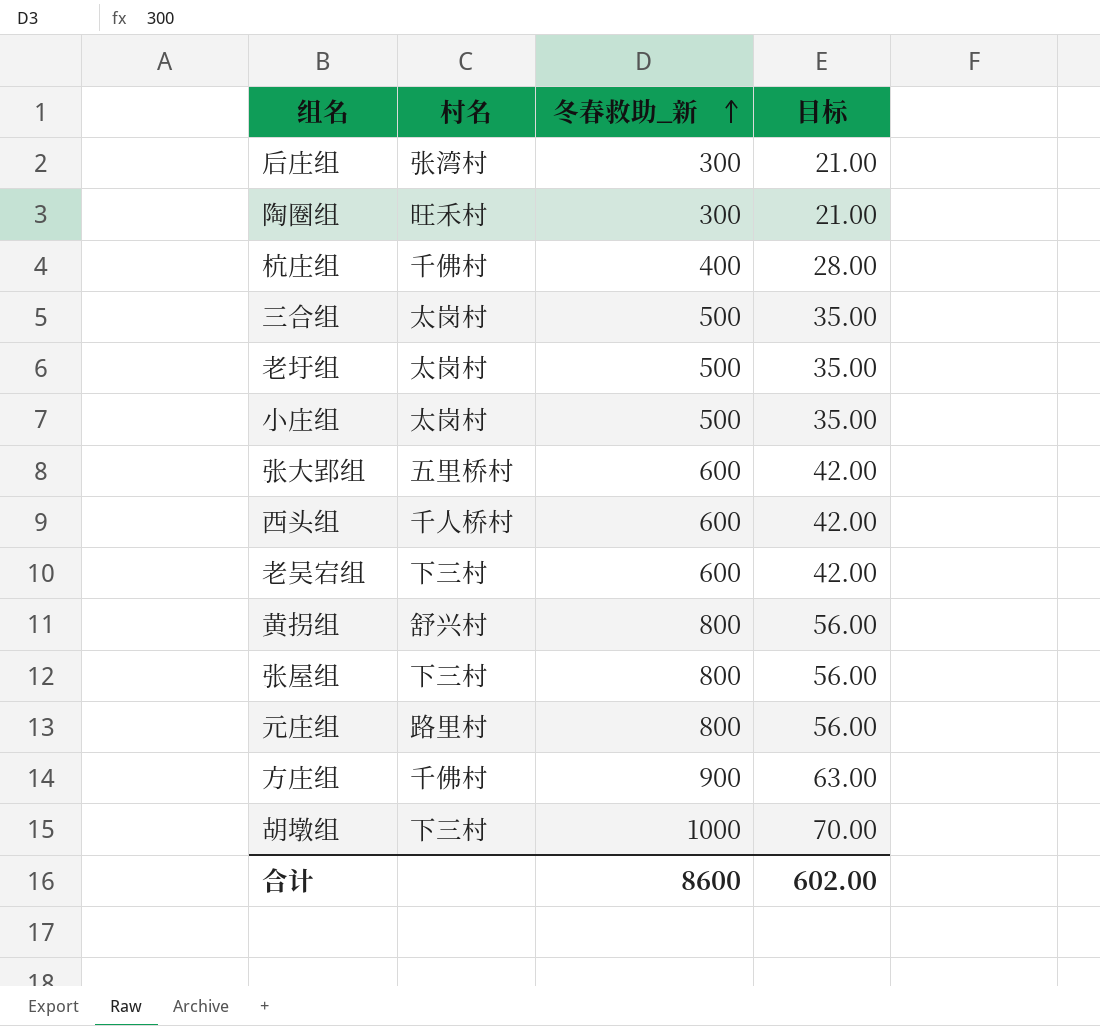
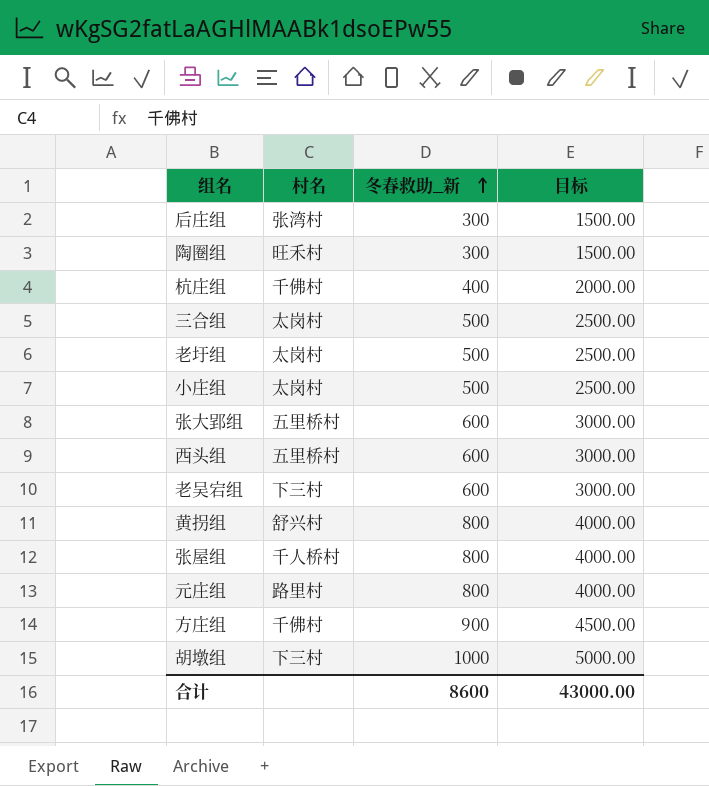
column 目标 | formula: [冬春救助_新] * 0.07 -> [冬春救助_新] * 5
西头组 | 村名: 千人桥村 -> 五里桥村
张屋组 | 村名: 下三村 -> 千人桥村
合计 | 目标: 602.00 -> 43000.00

